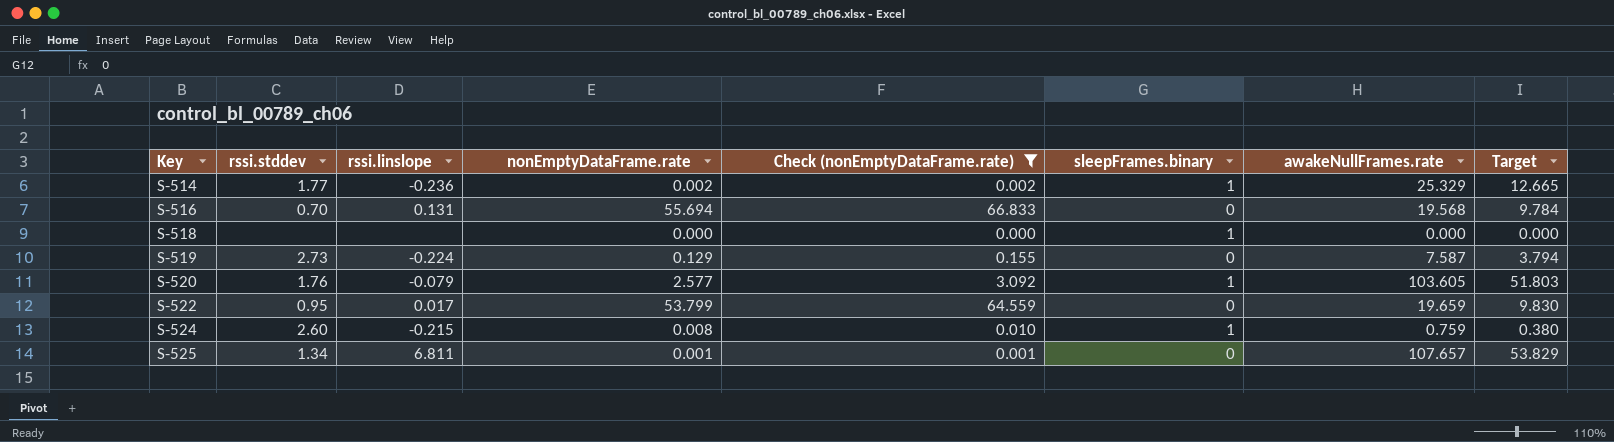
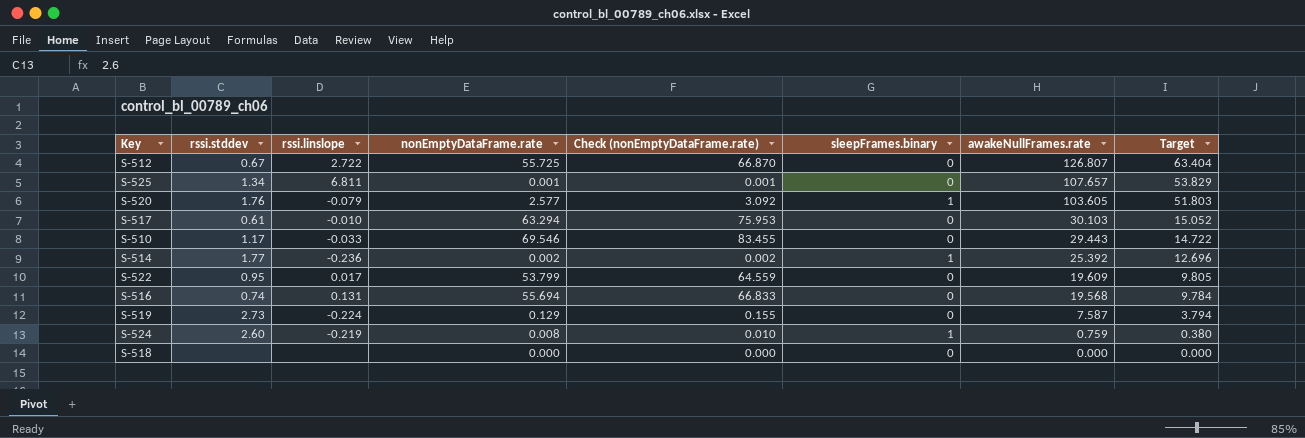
filter: Check (nonEmptyDataFrame.rate) <= 66.833 -> none
row order: Key ascending -> awakeNullFrames.rate descending
S-514 | awakeNullFrames.rate: 25.329 -> 25.392
S-514 | Target: 12.665 -> 12.696
S-522 | awakeNullFrames.rate: 19.659 -> 19.609
S-522 | Target: 9.830 -> 9.805
S-516 | rssi.stddev: 0.70 -> 0.74
S-524 | rssi.linslope: -0.215 -> -0.219
S-518 | sleepFrames.binary: 1 -> 0

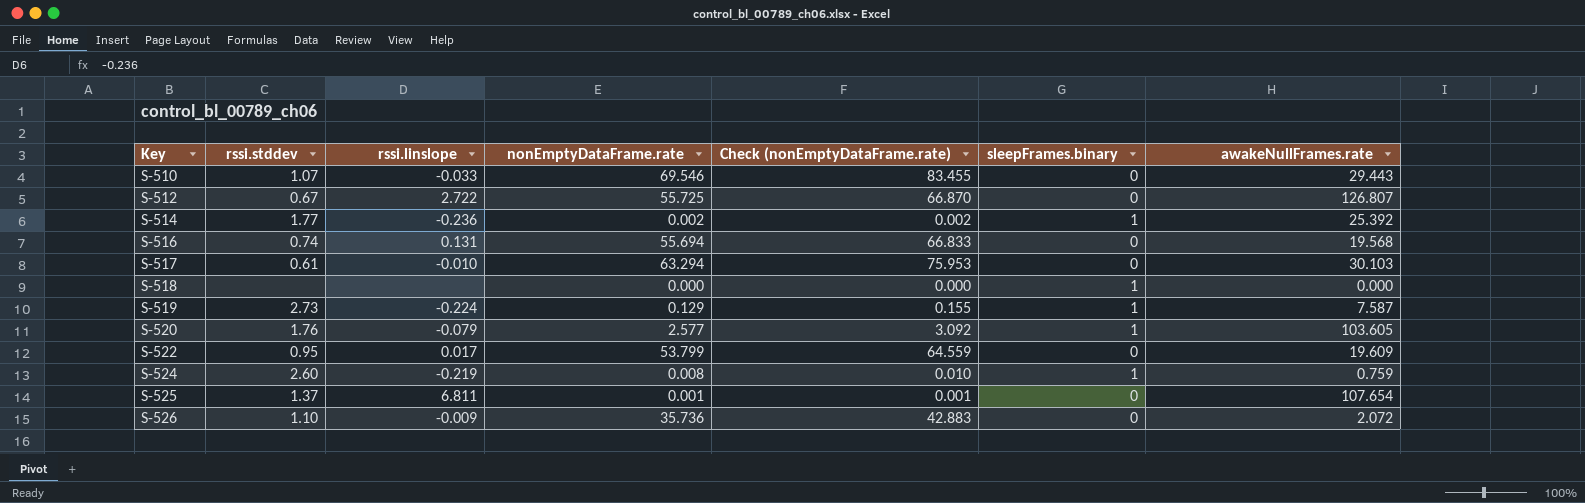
row order: awakeNullFrames.rate descending -> Key ascending
column Target | formula: [awakeNullFrames.rate] * 0.5 -> none
S-510 | rssi.stddev: 1.17 -> 1.07
S-518 | sleepFrames.binary: 0 -> 1
S-519 | sleepFrames.binary: 0 -> 1
S-525 | rssi.stddev: 1.34 -> 1.37
S-525 | awakeNullFrames.rate: 107.657 -> 107.654
row S-526: none -> 1.10 | -0.009 | 35.736 | 42.883 | 0 | 2.072

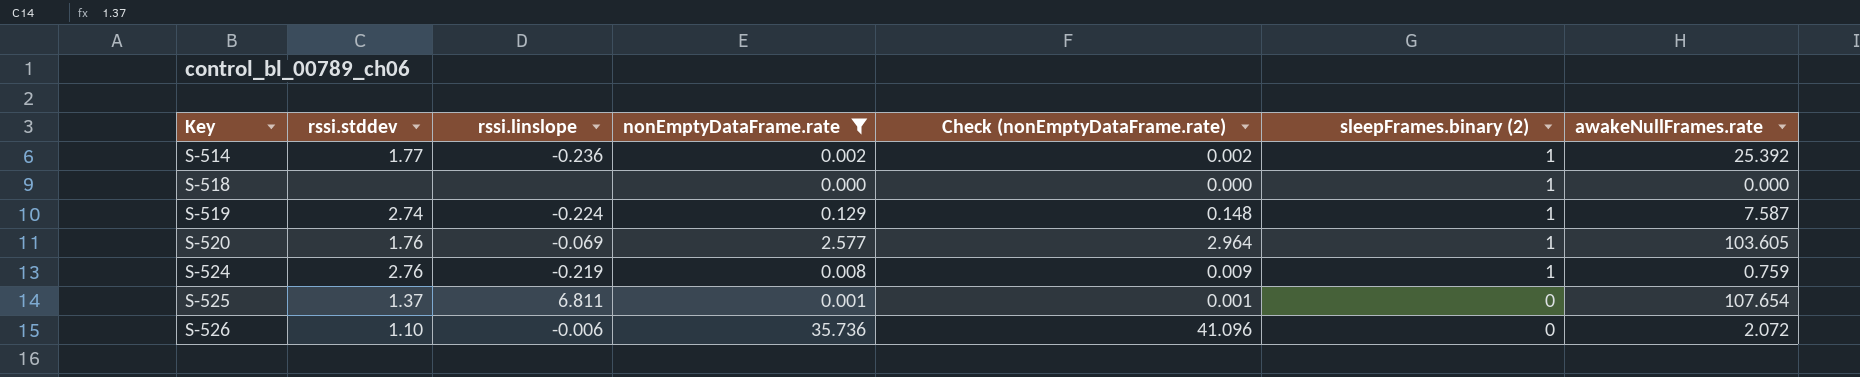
filter: none -> nonEmptyDataFrame.rate <= 35.736
column Check (nonEmptyDataFrame.rate) | formula: [nonEmptyDataFrame.rate] * 1.2 -> [nonEmptyDataFrame.rate] * 1.15
column name: sleepFrames.binary -> sleepFrames.binary (2)
S-519 | rssi.stddev: 2.73 -> 2.74
S-520 | rssi.linslope: -0.079 -> -0.069
S-524 | rssi.stddev: 2.60 -> 2.76
S-526 | rssi.linslope: -0.009 -> -0.006

